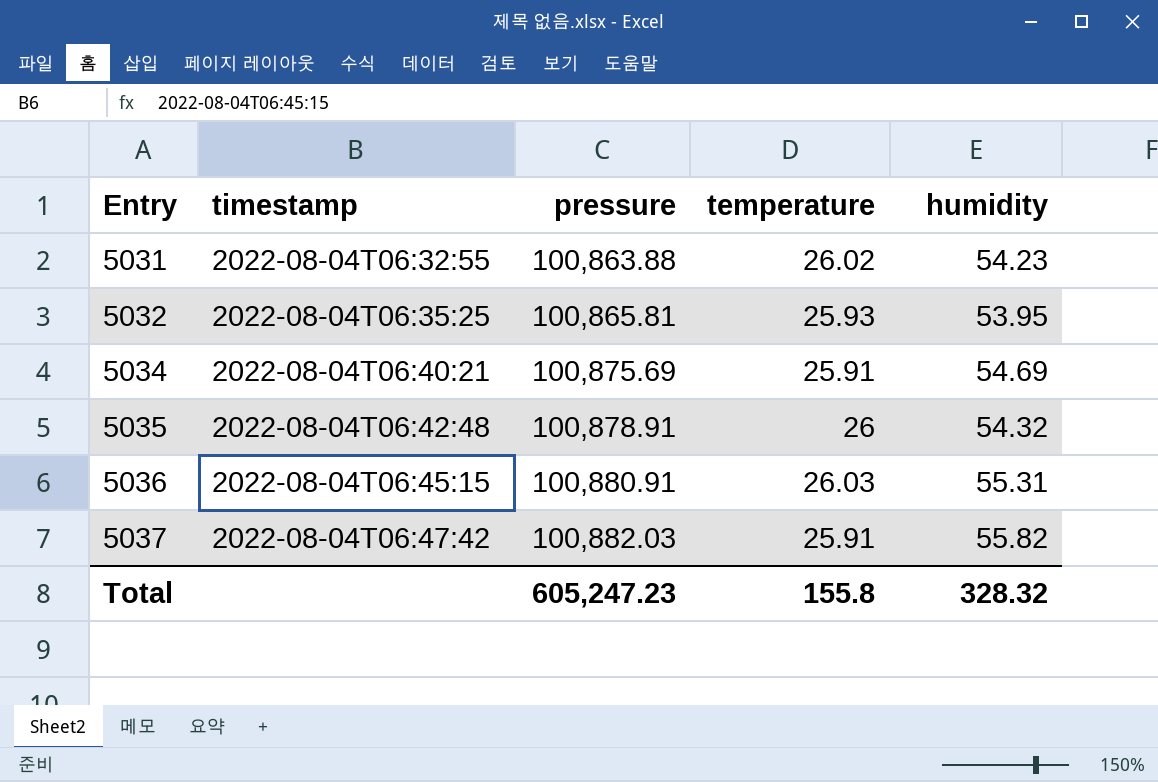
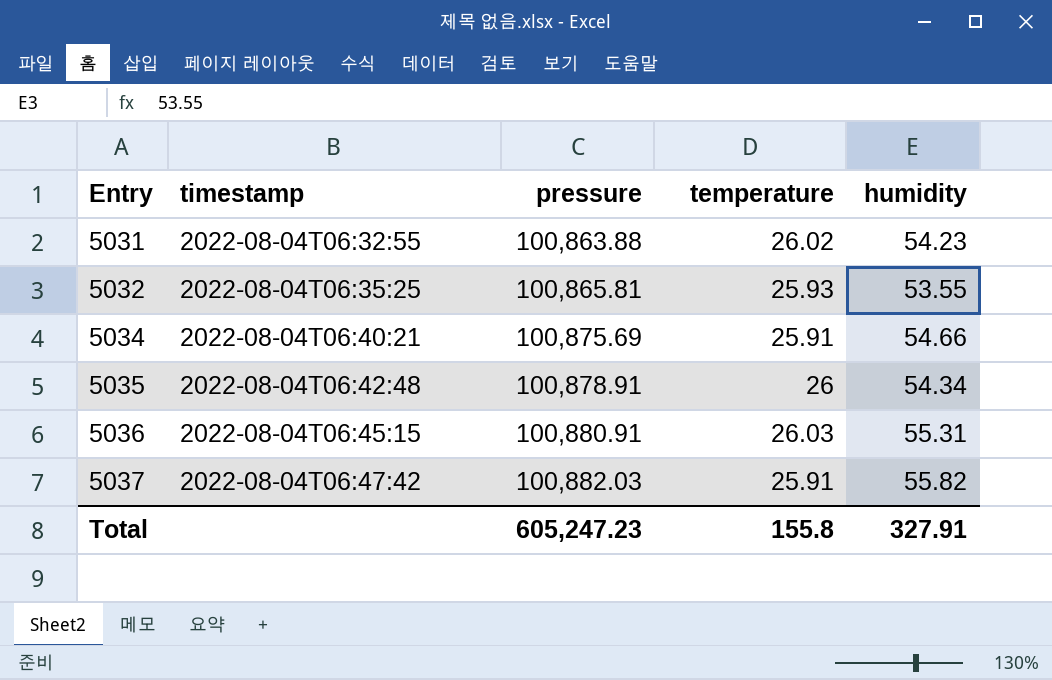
5032 | humidity: 53.95 -> 53.55
5034 | humidity: 54.69 -> 54.66
5035 | humidity: 54.32 -> 54.34
Total | humidity: 328.32 -> 327.91

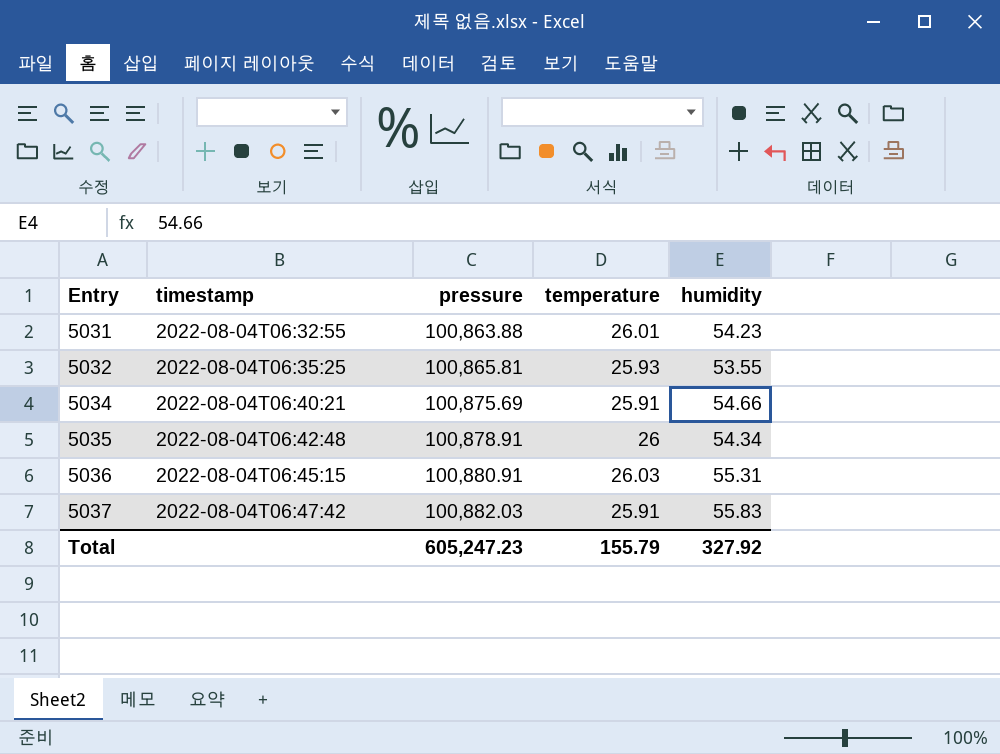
5031 | temperature: 26.02 -> 26.01
5037 | humidity: 55.82 -> 55.83
Total | temperature: 155.8 -> 155.79
Total | humidity: 327.91 -> 327.92

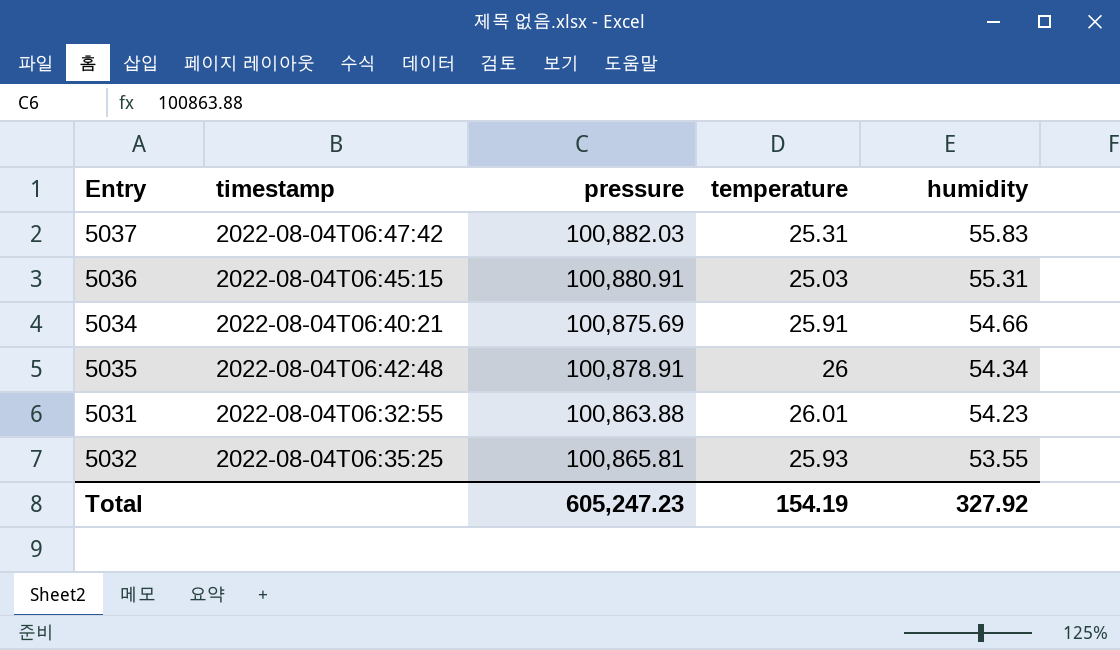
row order: Entry ascending -> humidity descending
5037 | temperature: 25.91 -> 25.31
5036 | temperature: 26.03 -> 25.03
Total | temperature: 155.79 -> 154.19

